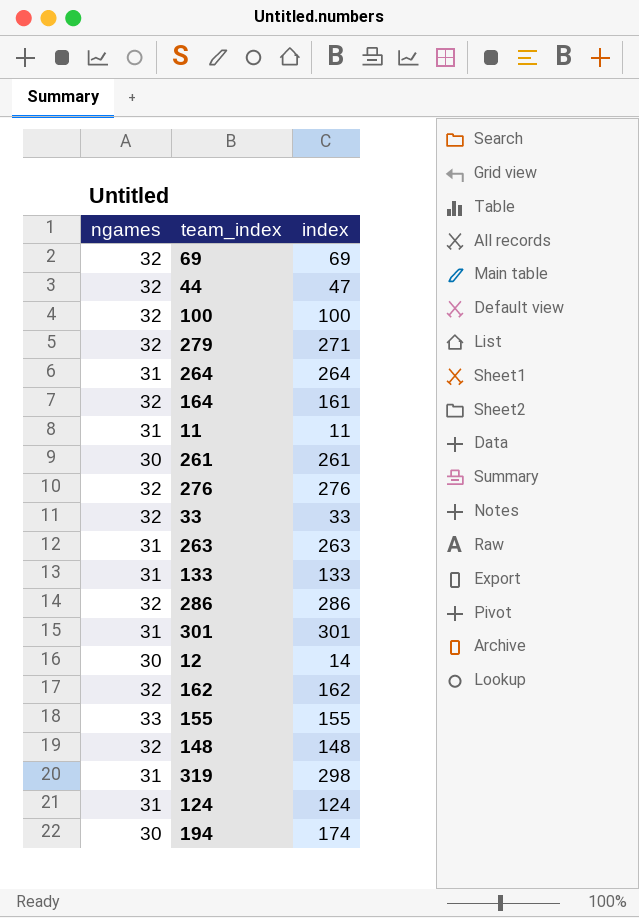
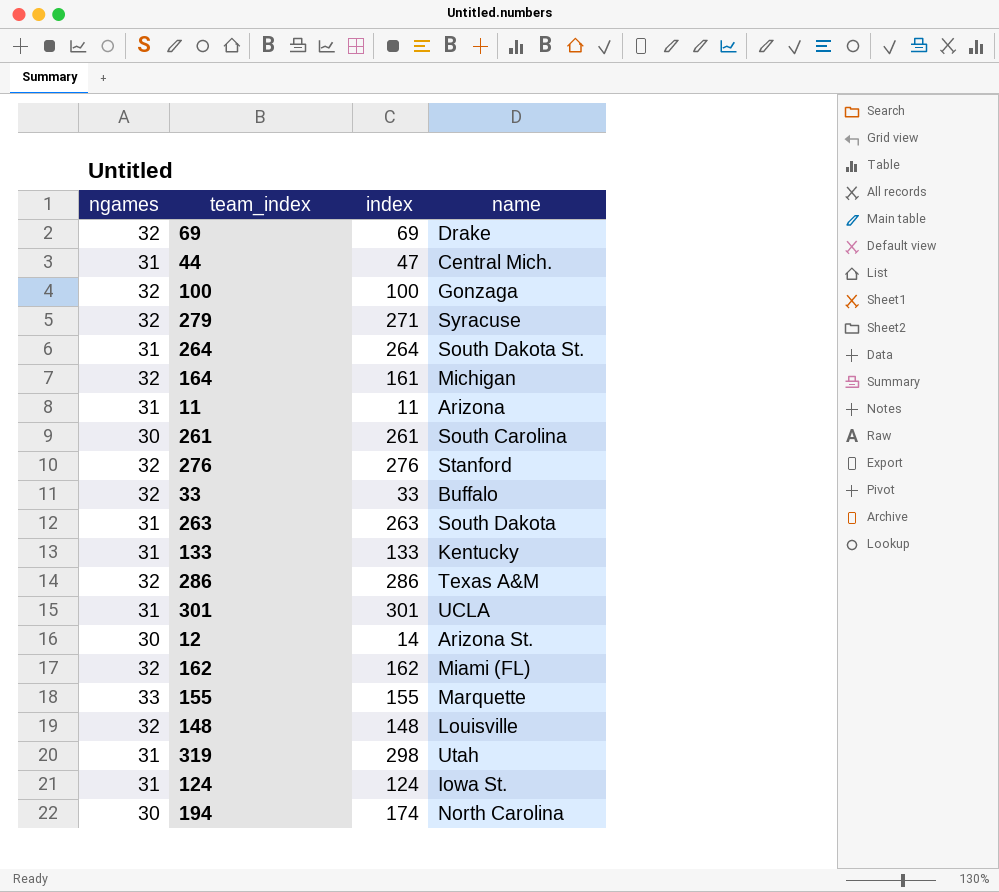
column name | position: none -> 4
44 | ngames: 32 -> 31

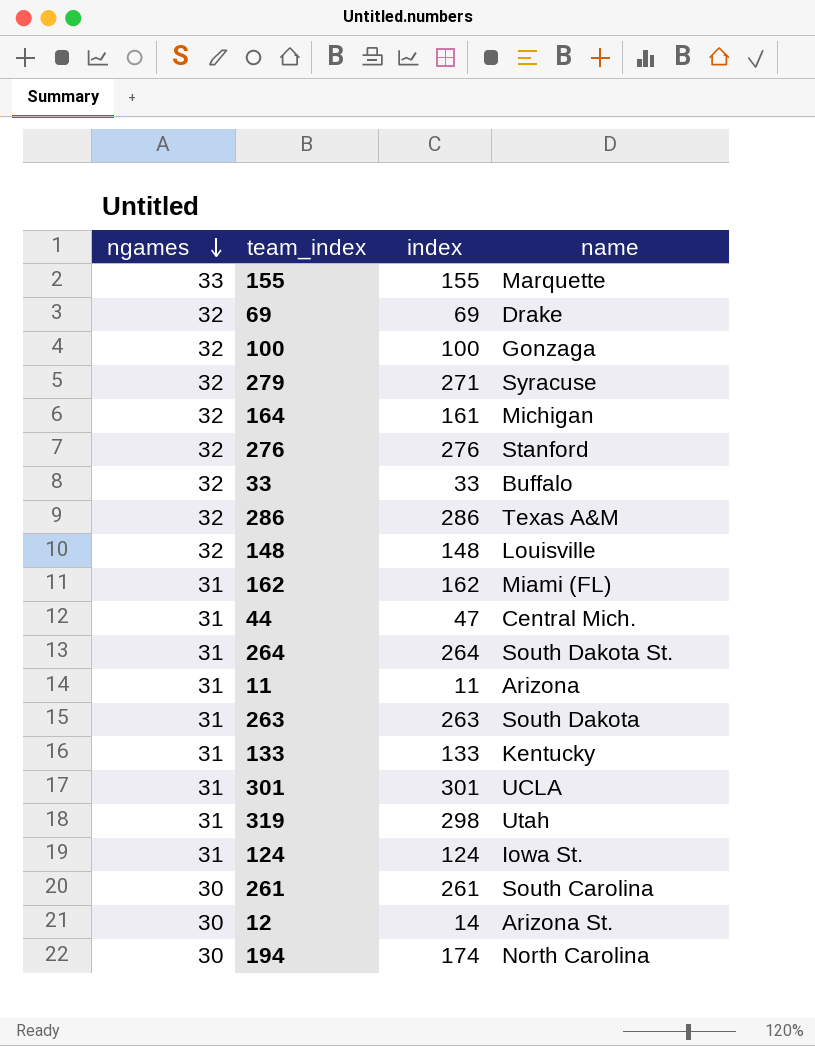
row order: none -> ngames descending
162 | ngames: 32 -> 31

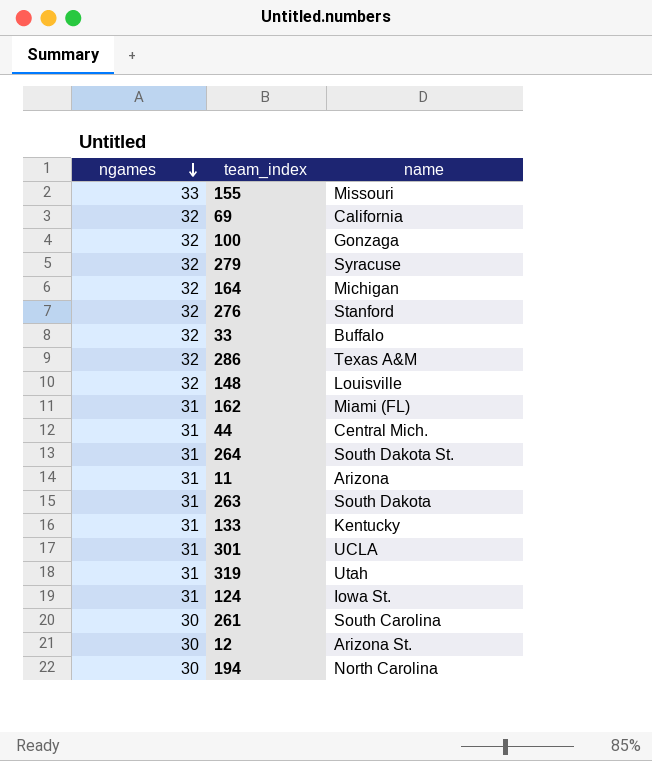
column index | position: 3 -> none
155 | name: Marquette -> Missouri
69 | name: Drake -> California

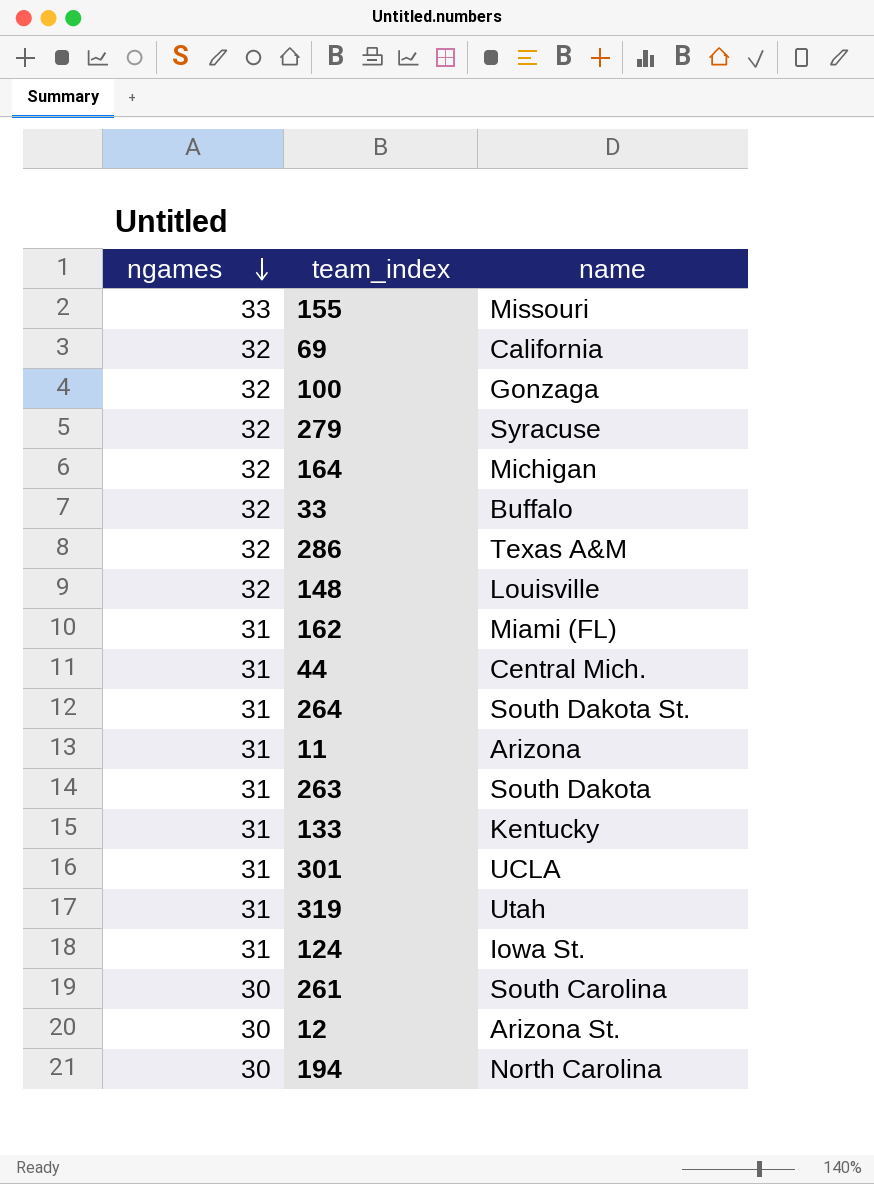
row 276: 32 | Stanford -> none

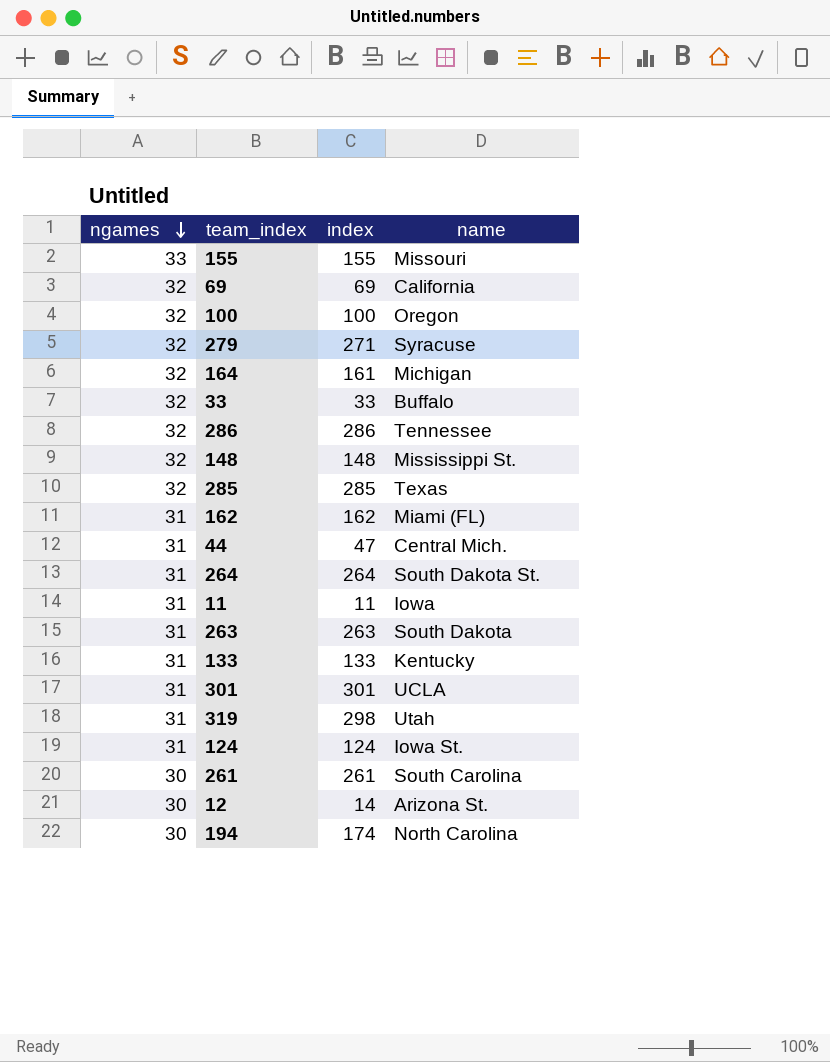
column index | position: none -> 3
100 | name: Gonzaga -> Oregon
286 | name: Texas A&M -> Tennessee
148 | name: Louisville -> Mississippi St.
row 285: none -> 32 | 285 | Texas
11 | name: Arizona -> Iowa

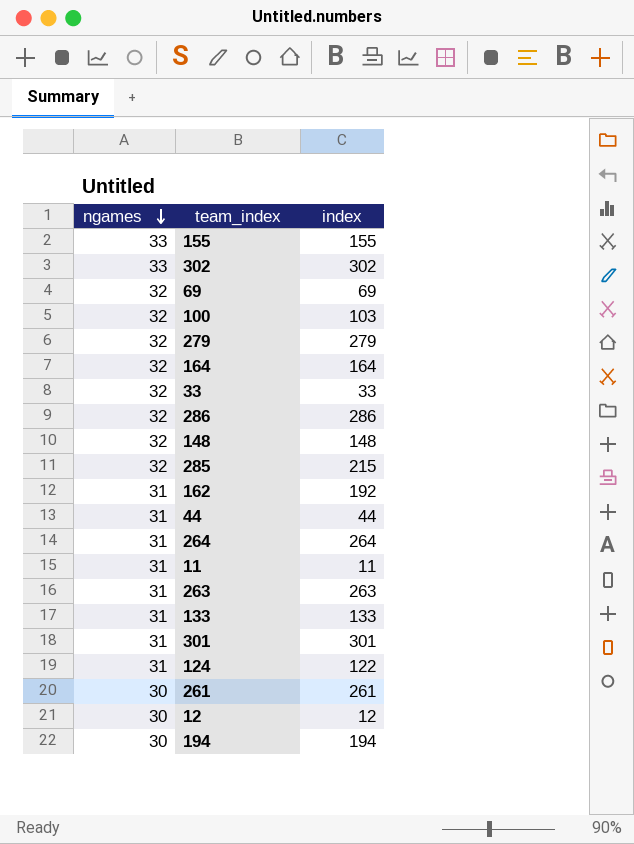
column name | position: 4 -> none
row 319: 31 | 298 | Utah -> none
row 302: none -> 33 | 302
100 | index: 100 -> 103
279 | index: 271 -> 279
164 | index: 161 -> 164
285 | index: 285 -> 215
162 | index: 162 -> 192
44 | index: 47 -> 44
124 | index: 124 -> 122
12 | index: 14 -> 12
194 | index: 174 -> 194

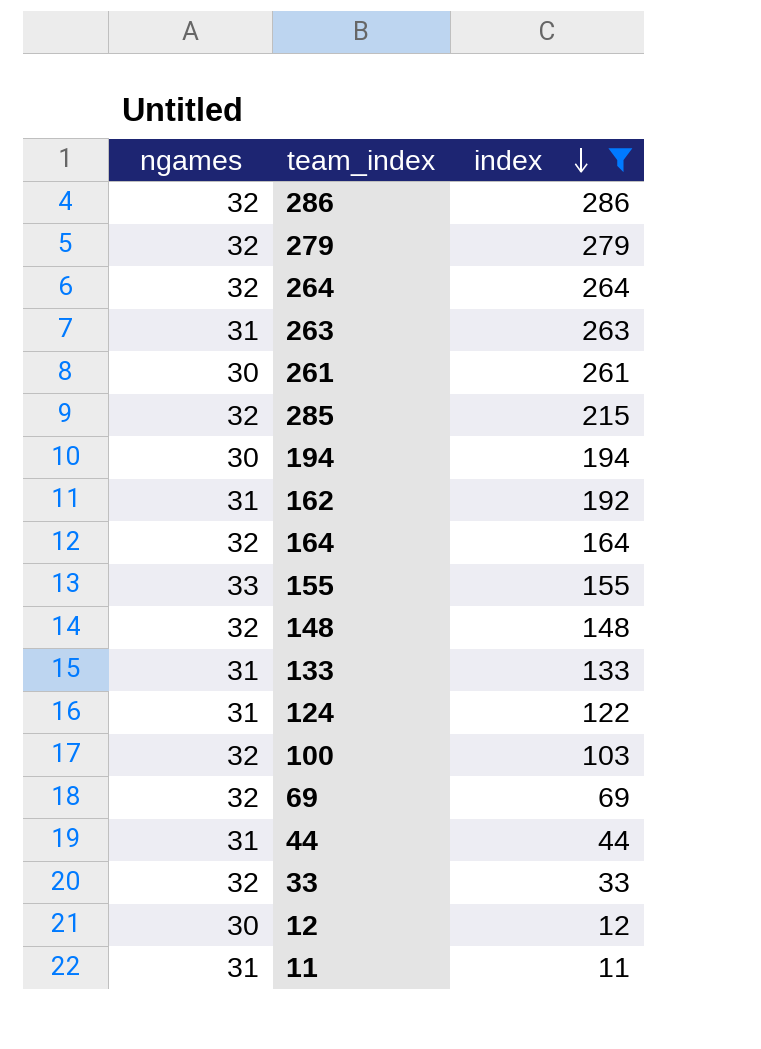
filter: none -> index <= 286
row order: ngames descending -> index descending
264 | ngames: 31 -> 32

